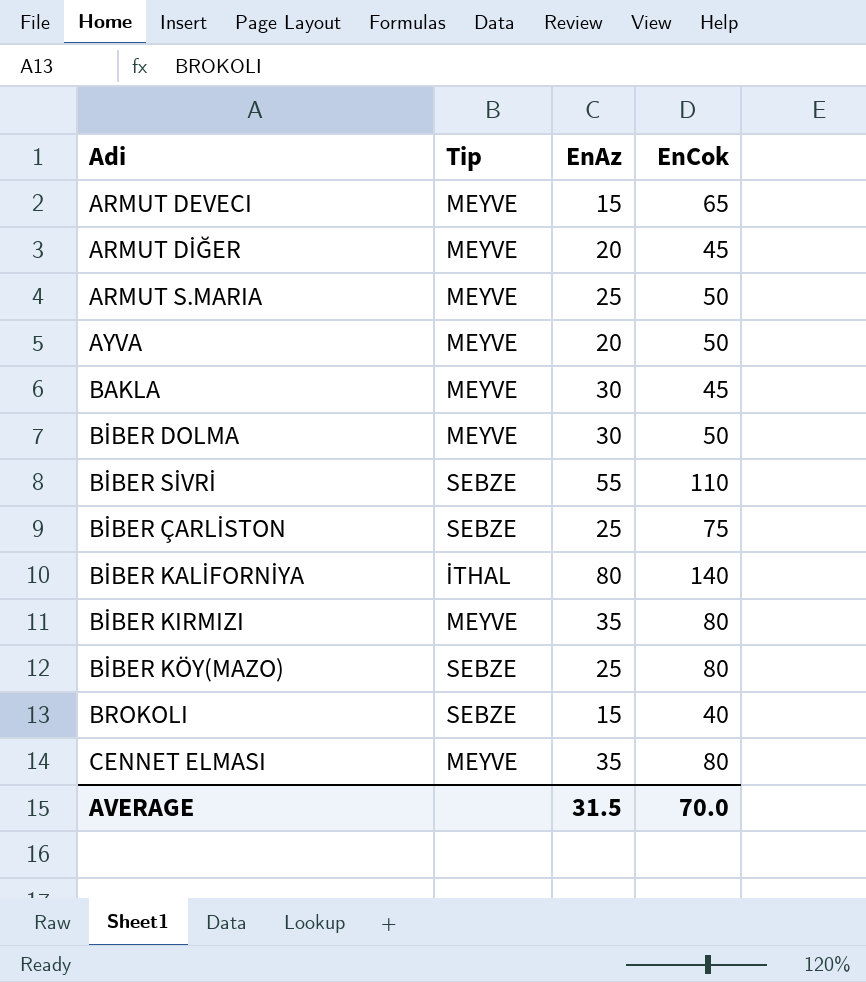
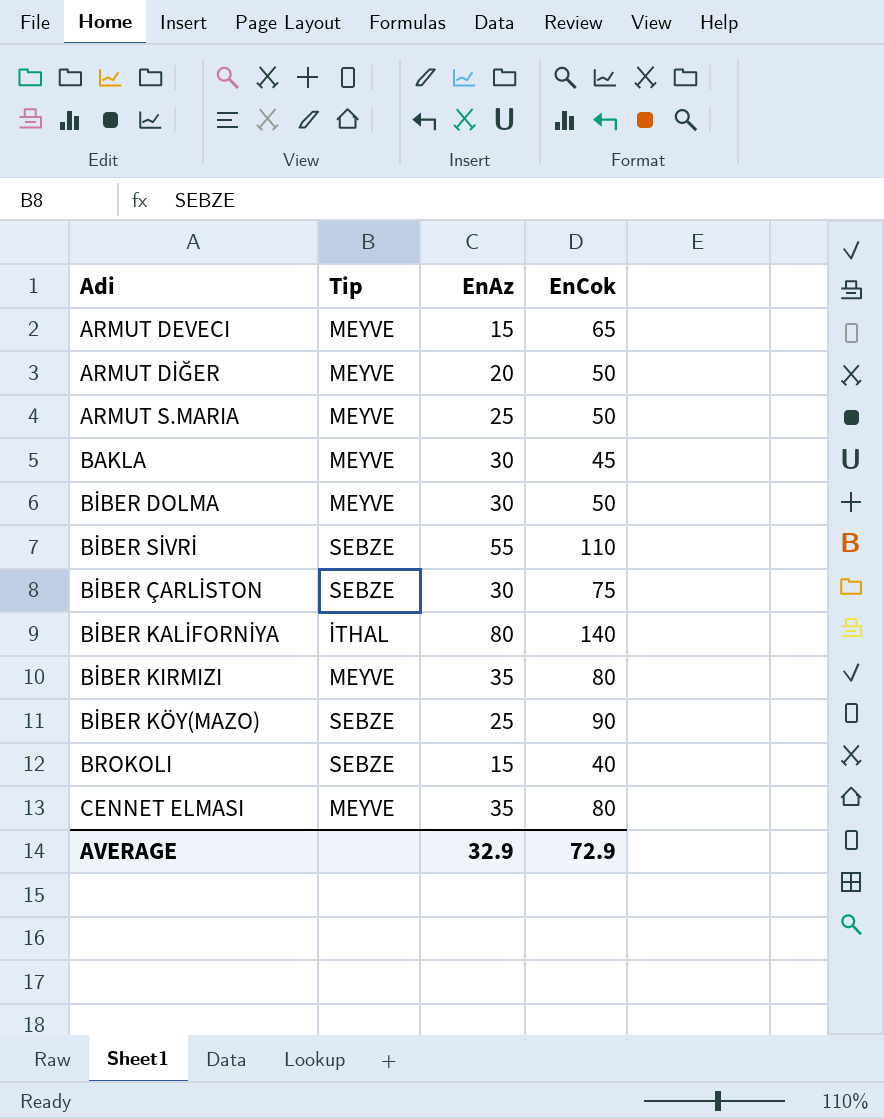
row AYVA: MEYVE | 20 | 50 -> none
ARMUT DİĞER | EnCok: 45 -> 50
BİBER ÇARLİSTON | EnAz: 25 -> 30
BİBER KÖY(MAZO) | EnCok: 80 -> 90
AVERAGE | EnAz: 31.5 -> 32.9
AVERAGE | EnCok: 70.0 -> 72.9

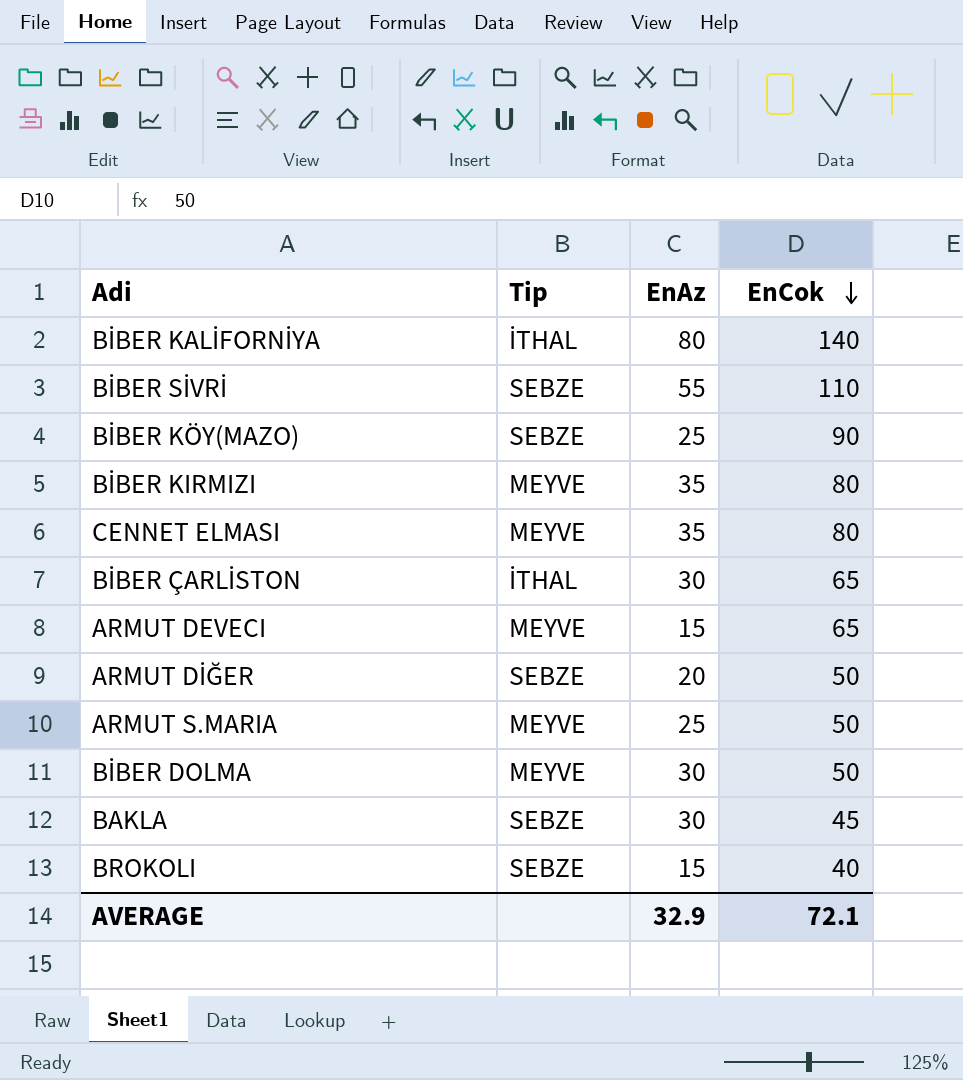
row order: none -> EnCok descending
BİBER ÇARLİSTON | Tip: SEBZE -> İTHAL
BİBER ÇARLİSTON | EnCok: 75 -> 65
ARMUT DİĞER | Tip: MEYVE -> SEBZE
BAKLA | Tip: MEYVE -> SEBZE
AVERAGE | EnCok: 72.9 -> 72.1

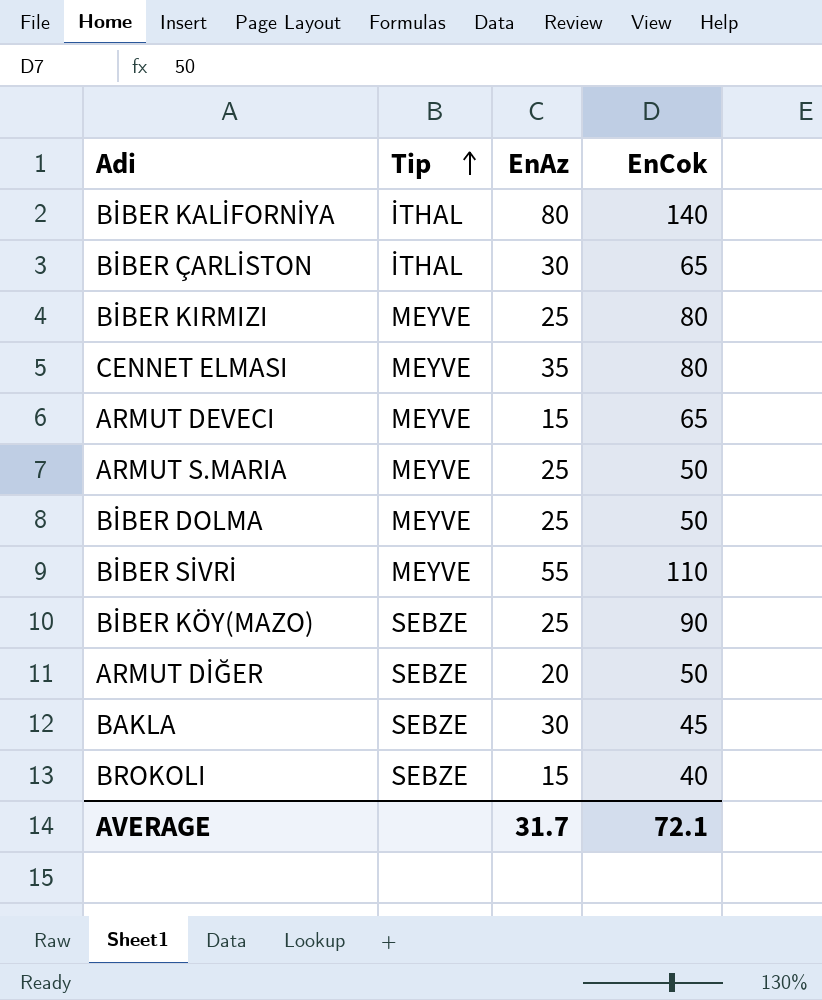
row order: EnCok descending -> Tip ascending
BİBER KIRMIZI | EnAz: 35 -> 25
BİBER DOLMA | EnAz: 30 -> 25
BİBER SİVRİ | Tip: SEBZE -> MEYVE
AVERAGE | EnAz: 32.9 -> 31.7

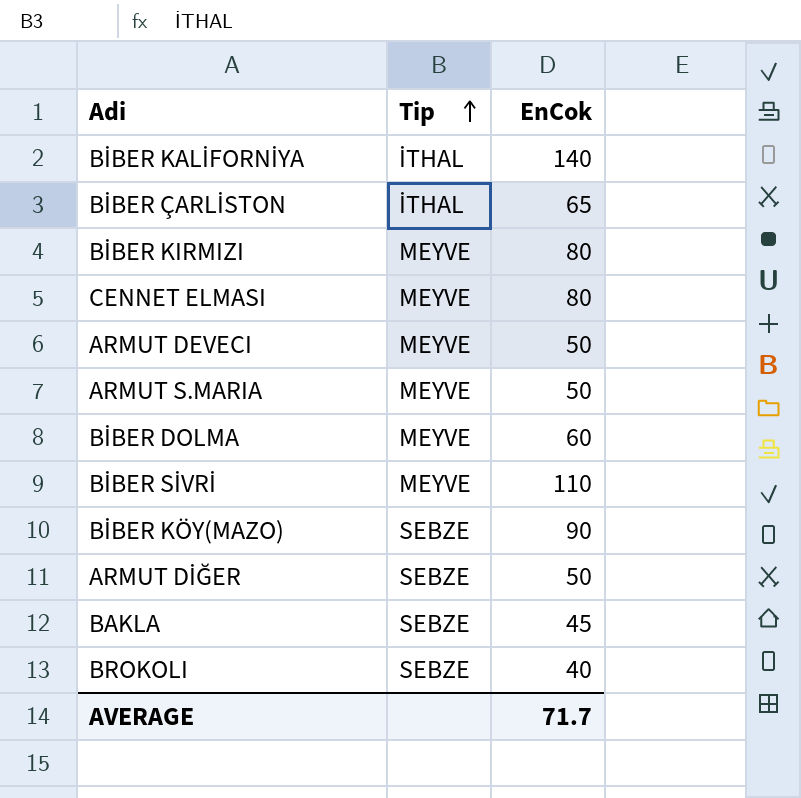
column EnAz | position: 3 -> none
ARMUT DEVECI | EnCok: 65 -> 50
BİBER DOLMA | EnCok: 50 -> 60
AVERAGE | EnCok: 72.1 -> 71.7

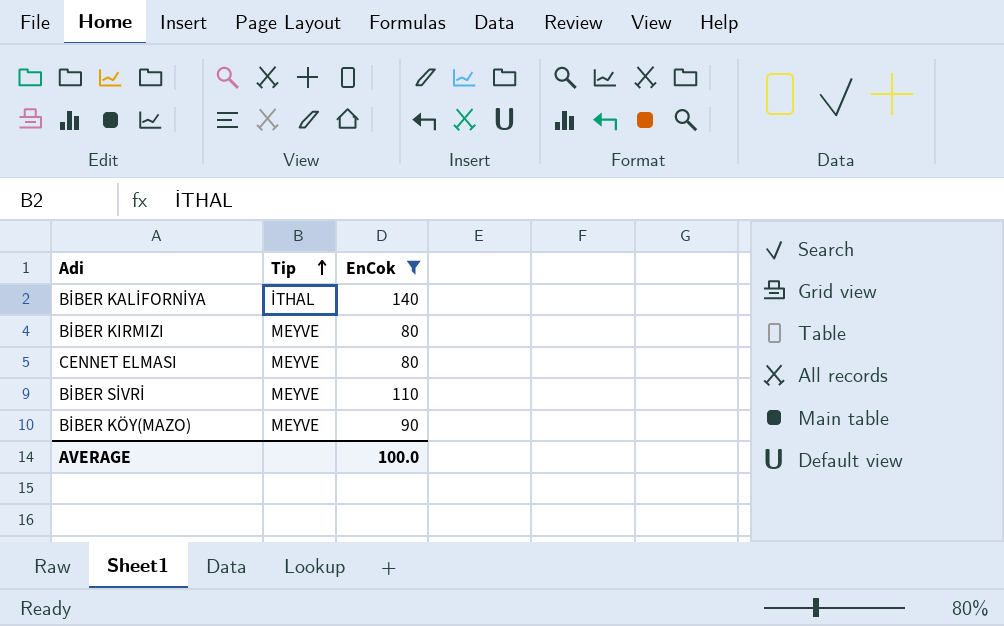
filter: none -> EnCok >= 80
BİBER KÖY(MAZO) | Tip: SEBZE -> MEYVE
AVERAGE | EnCok: 71.7 -> 100.0

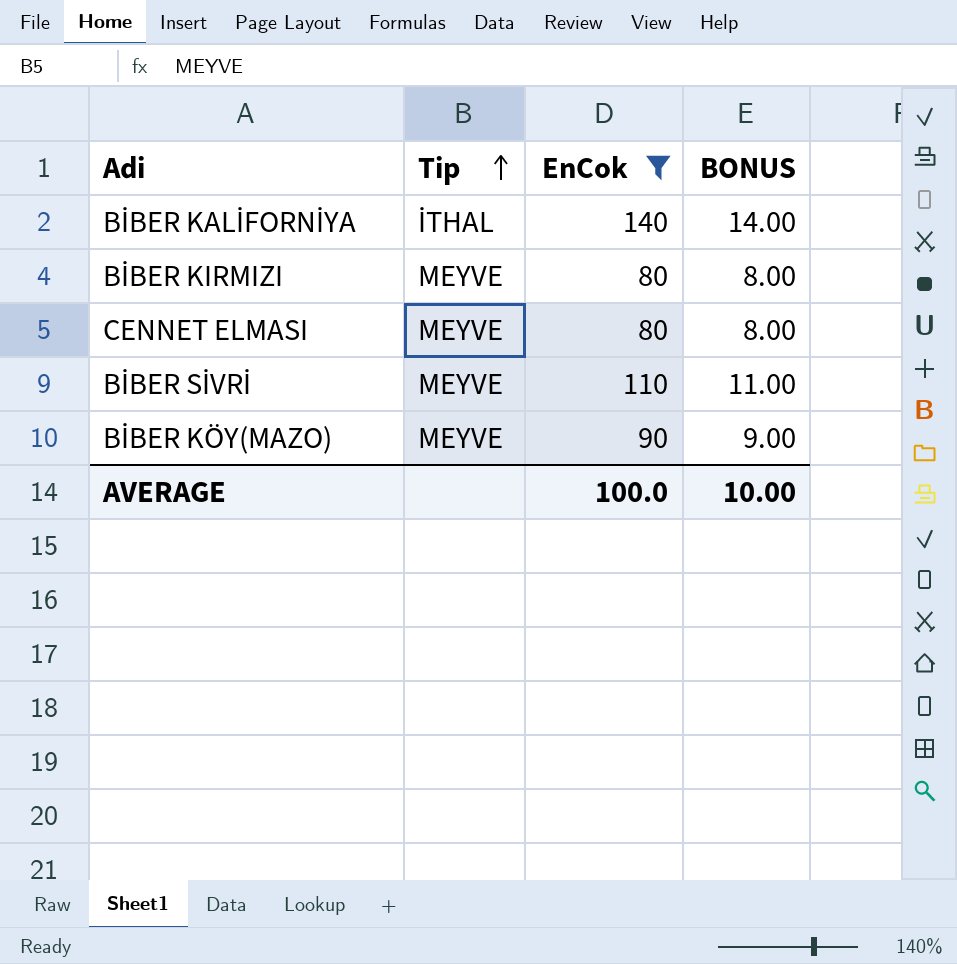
column BONUS | formula: none -> [EnCok] * 0.1

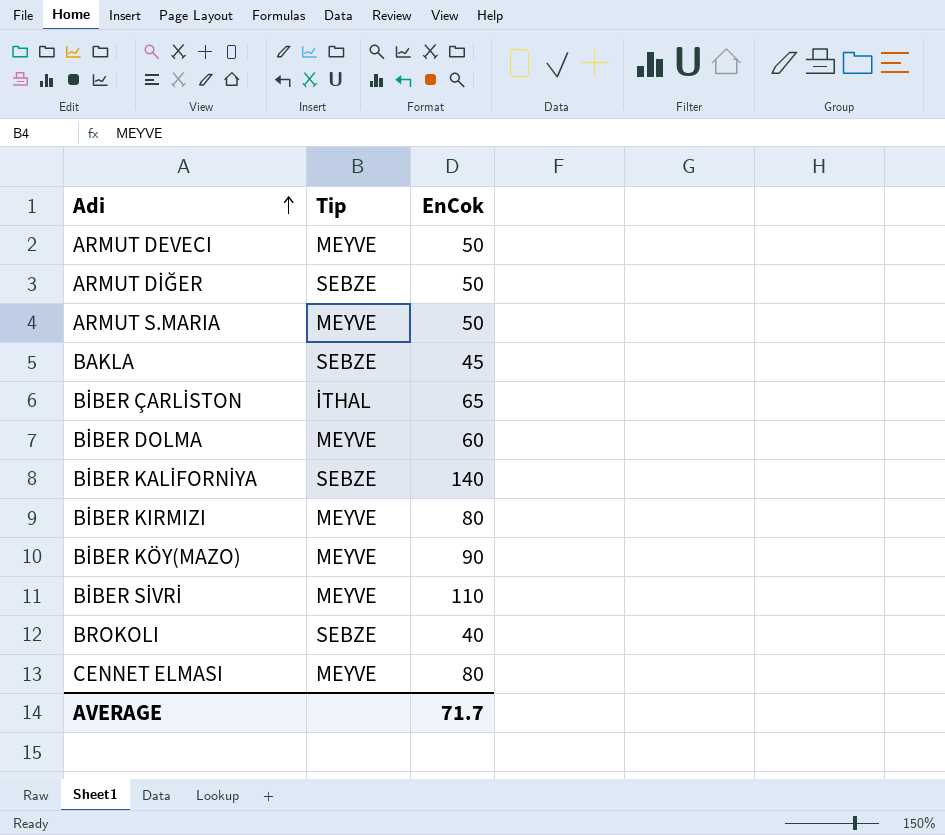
filter: EnCok >= 80 -> none
row order: Tip ascending -> Adi ascending
column BONUS | formula: [EnCok] * 0.1 -> none
BİBER KALİFORNİYA | Tip: İTHAL -> SEBZE
AVERAGE | EnCok: 100.0 -> 71.7

